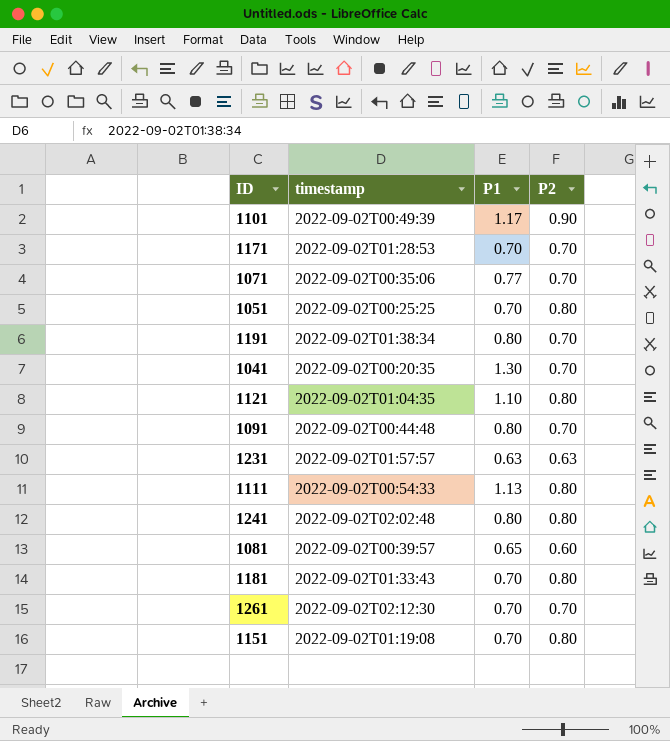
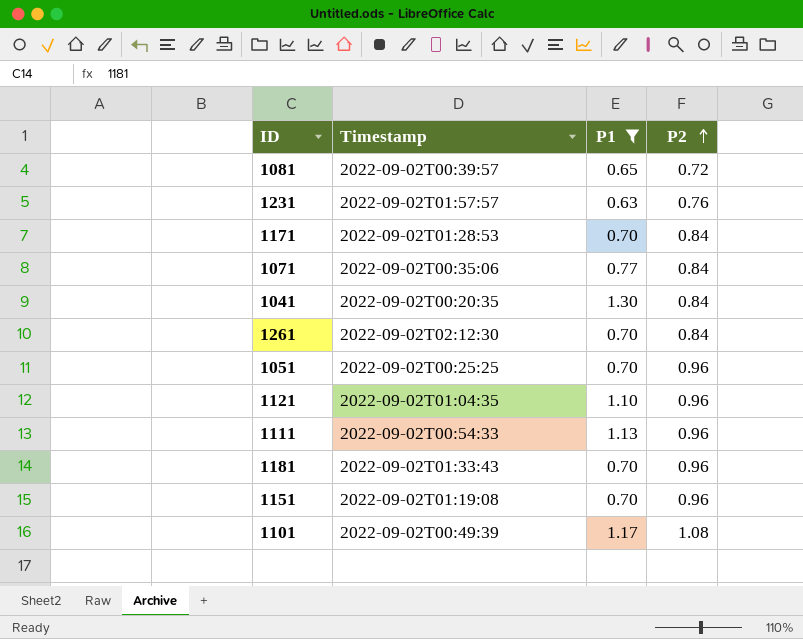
filter: none -> P1 != 0.80
row order: none -> P2 ascending
column name: timestamp -> Timestamp
1081 | P2: 0.60 -> 0.72
1231 | P2: 0.63 -> 0.76
1171 | P2: 0.70 -> 0.84
1071 | P2: 0.70 -> 0.84
1041 | P2: 0.70 -> 0.84
1261 | P2: 0.70 -> 0.84
1051 | P2: 0.80 -> 0.96
1121 | P2: 0.80 -> 0.96
1111 | P2: 0.80 -> 0.96
1181 | P2: 0.80 -> 0.96
1151 | P2: 0.80 -> 0.96
1101 | P2: 0.90 -> 1.08

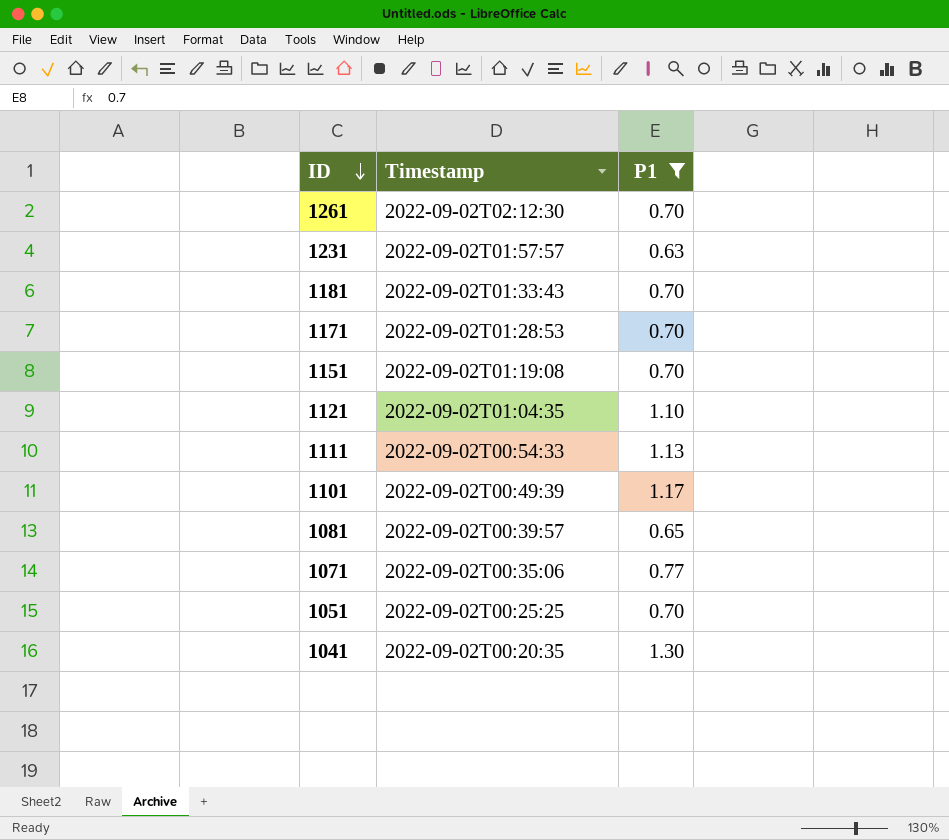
row order: P2 ascending -> ID descending
column P2 | position: 4 -> none

